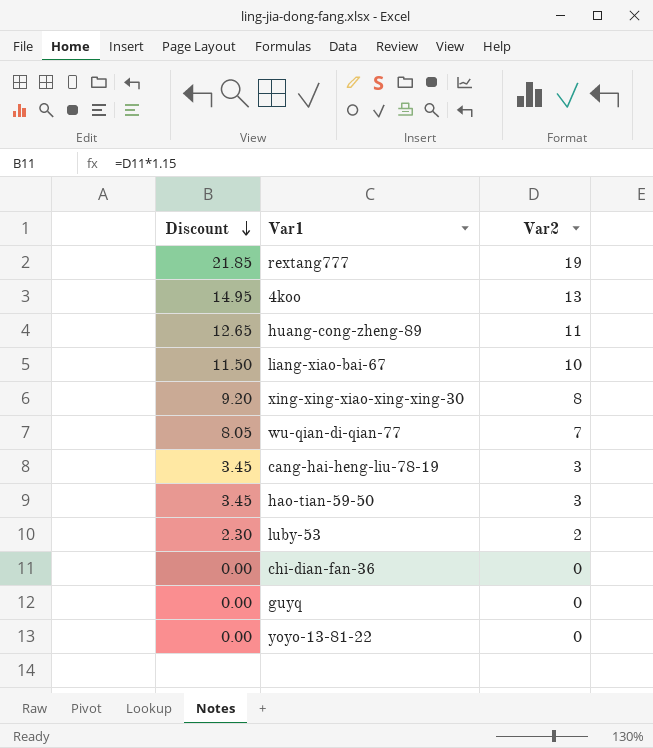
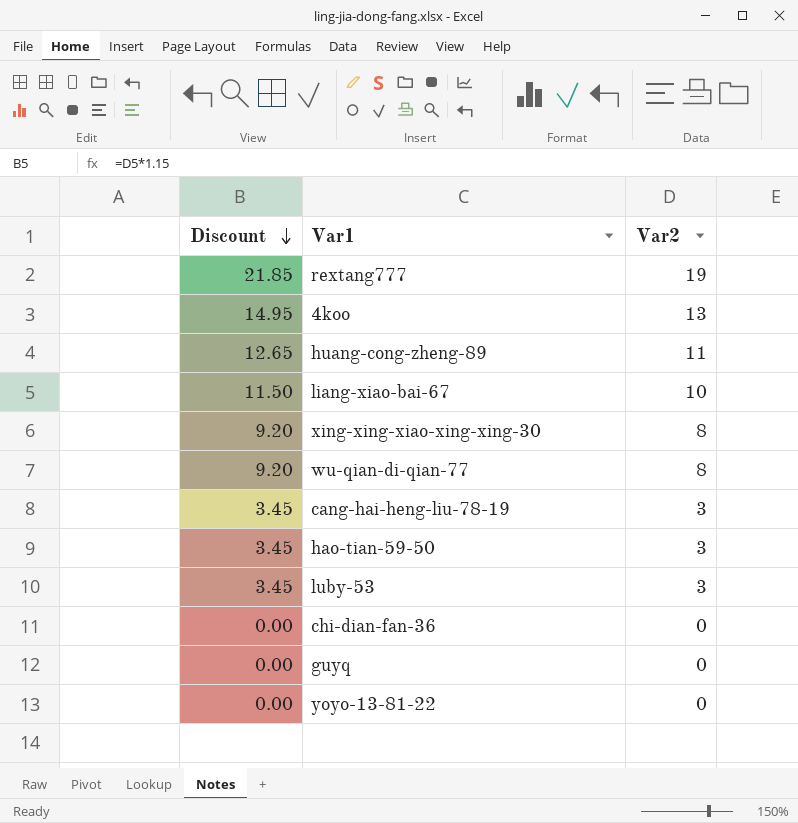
wu-qian-di-qian-77 | Discount: 8.05 -> 9.20
wu-qian-di-qian-77 | Var2: 7 -> 8
luby-53 | Discount: 2.30 -> 3.45
luby-53 | Var2: 2 -> 3

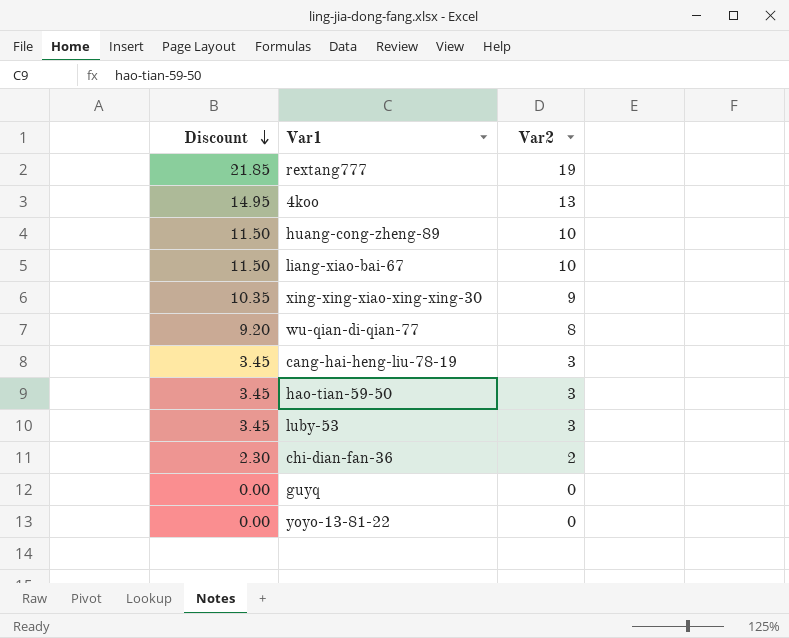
huang-cong-zheng-89 | Discount: 12.65 -> 11.50
huang-cong-zheng-89 | Var2: 11 -> 10
xing-xing-xiao-xing-xing-30 | Discount: 9.20 -> 10.35
xing-xing-xiao-xing-xing-30 | Var2: 8 -> 9
chi-dian-fan-36 | Discount: 0.00 -> 2.30
chi-dian-fan-36 | Var2: 0 -> 2

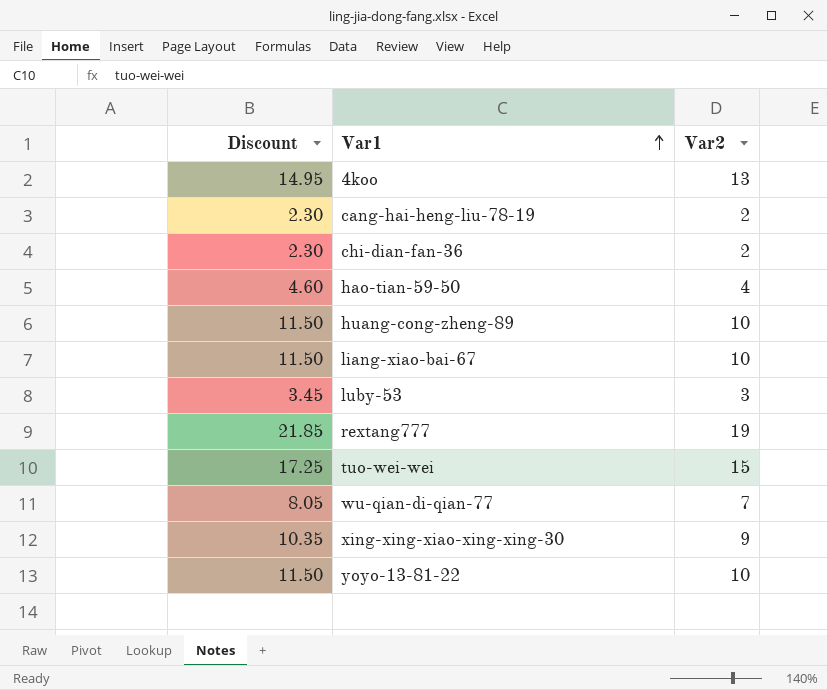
row order: Discount descending -> Var1 ascending
row guyq: 0.00 | 0 -> none
cang-hai-heng-liu-78-19 | Discount: 3.45 -> 2.30
cang-hai-heng-liu-78-19 | Var2: 3 -> 2
hao-tian-59-50 | Discount: 3.45 -> 4.60
hao-tian-59-50 | Var2: 3 -> 4
row tuo-wei-wei: none -> 17.25 | 15
wu-qian-di-qian-77 | Discount: 9.20 -> 8.05
wu-qian-di-qian-77 | Var2: 8 -> 7
yoyo-13-81-22 | Discount: 0.00 -> 11.50
yoyo-13-81-22 | Var2: 0 -> 10

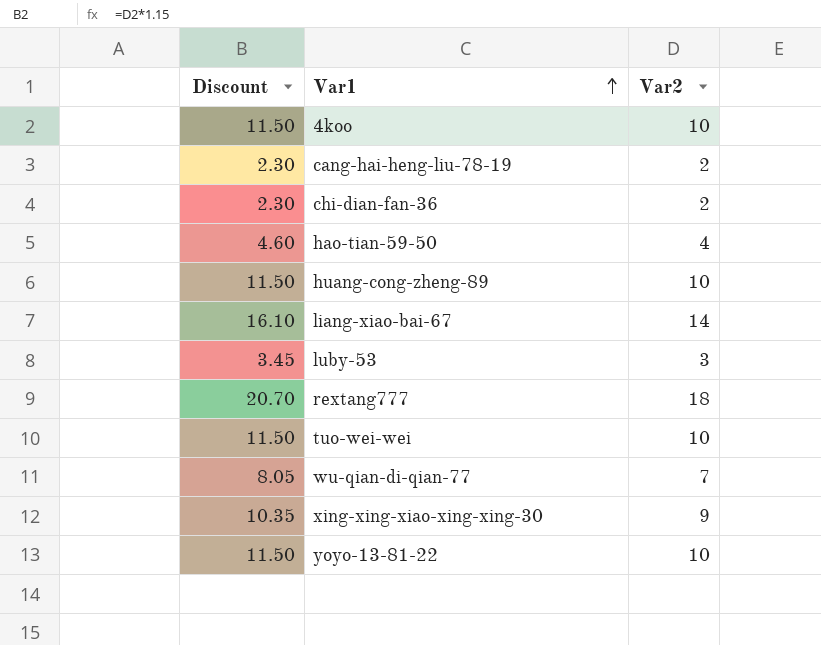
4koo | Discount: 14.95 -> 11.50
4koo | Var2: 13 -> 10
liang-xiao-bai-67 | Discount: 11.50 -> 16.10
liang-xiao-bai-67 | Var2: 10 -> 14
rextang777 | Discount: 21.85 -> 20.70
rextang777 | Var2: 19 -> 18
tuo-wei-wei | Discount: 17.25 -> 11.50
tuo-wei-wei | Var2: 15 -> 10

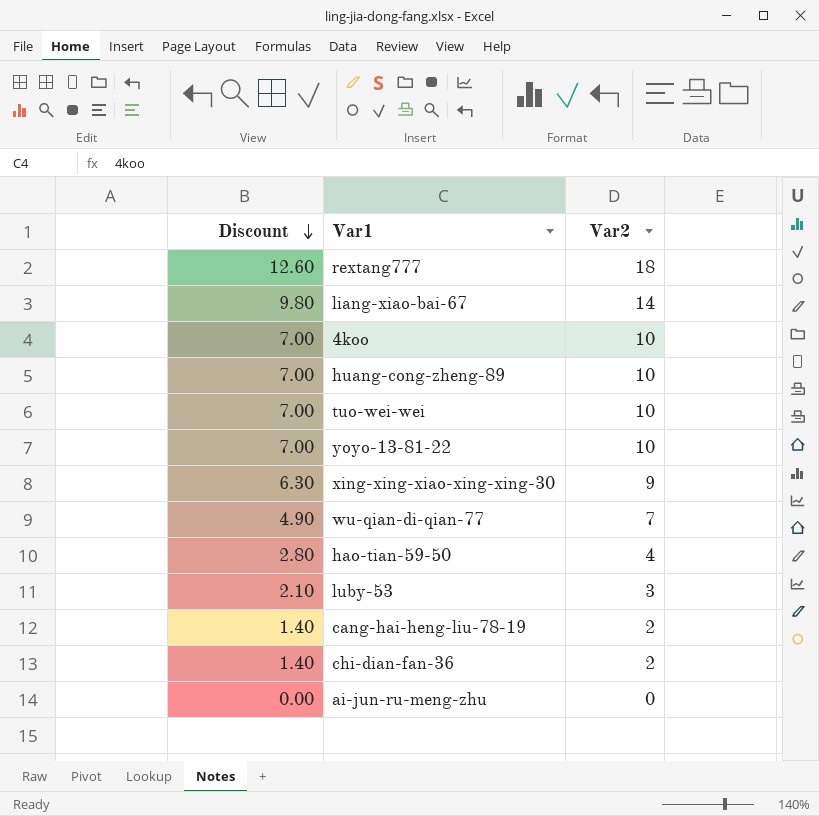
row order: Var1 ascending -> Discount descending
column Discount | formula: [Var2] * 1.15 -> [Var2] * 0.7
row ai-jun-ru-meng-zhu: none -> 0.00 | 0

